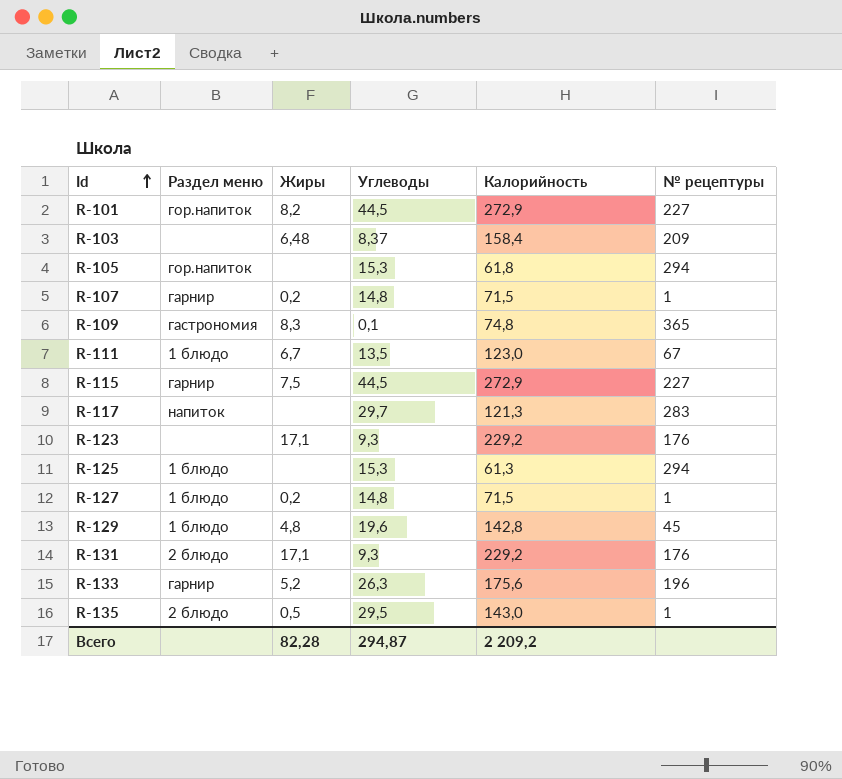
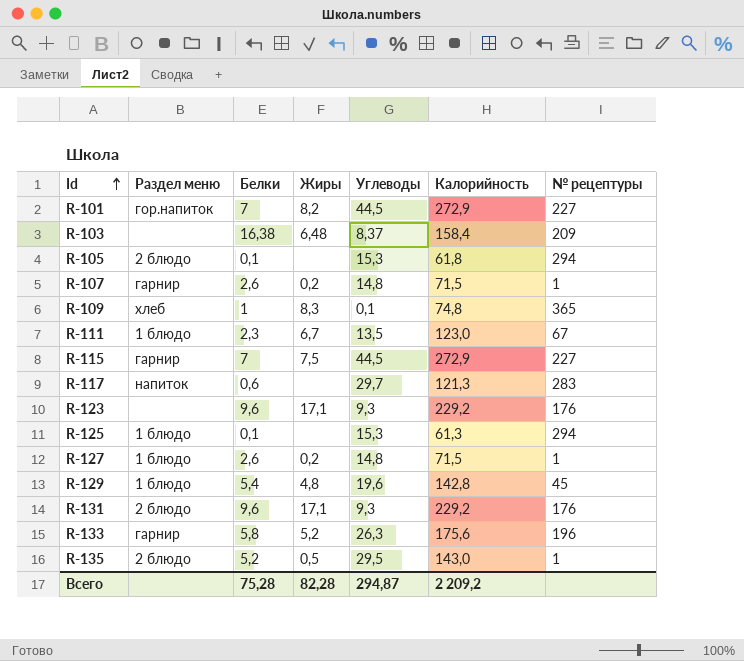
column Белки | position: none -> 3
R-105 | Раздел меню: гор.напиток -> 2 блюдо
R-109 | Раздел меню: гастрономия -> хлеб

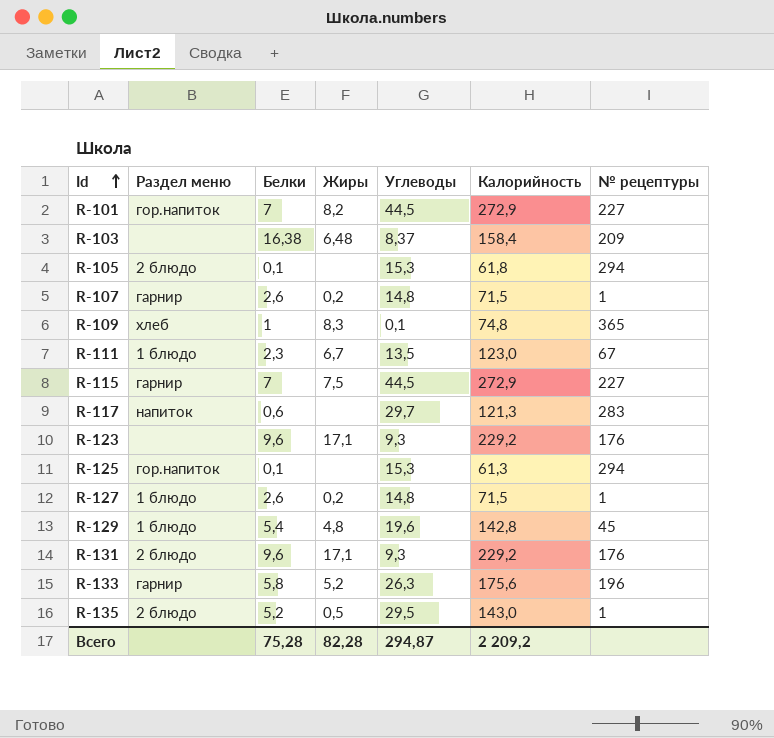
R-125 | Раздел меню: 1 блюдо -> гор.напиток

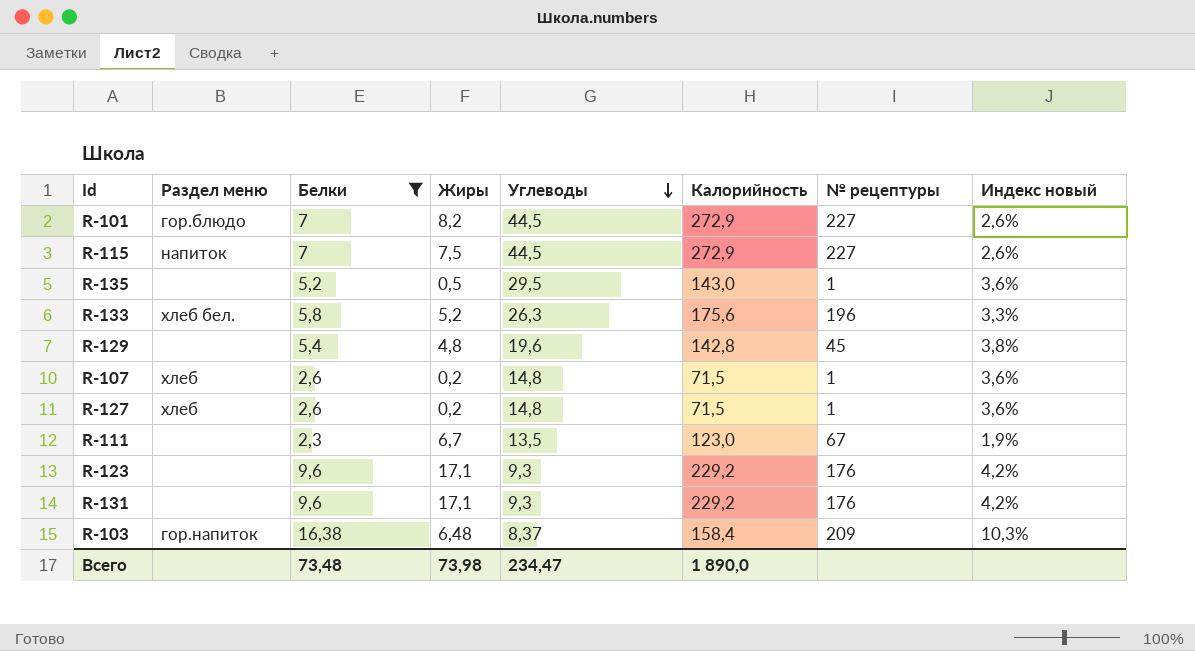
filter: none -> Белки >= 2,3
row order: Id ascending -> Углеводы descending
column Индекс новый | formula: none -> [Белки] / [Калорийность]
R-101 | Раздел меню: гор.напиток -> гор.блюдо
R-115 | Раздел меню: гарнир -> напиток
R-135 | Раздел меню: 2 блюдо -> none
R-133 | Раздел меню: гарнир -> хлеб бел.
R-129 | Раздел меню: 1 блюдо -> none
R-107 | Раздел меню: гарнир -> хлеб
R-127 | Раздел меню: 1 блюдо -> хлеб
R-111 | Раздел меню: 1 блюдо -> none
R-131 | Раздел меню: 2 блюдо -> none
R-103 | Раздел меню: none -> гор.напиток
Всего | Белки: 75,28 -> 73,48
Всего | Жиры: 82,28 -> 73,98
Всего | Углеводы: 294,87 -> 234,47
Всего | Калорийность: 2 209,2 -> 1 890,0

